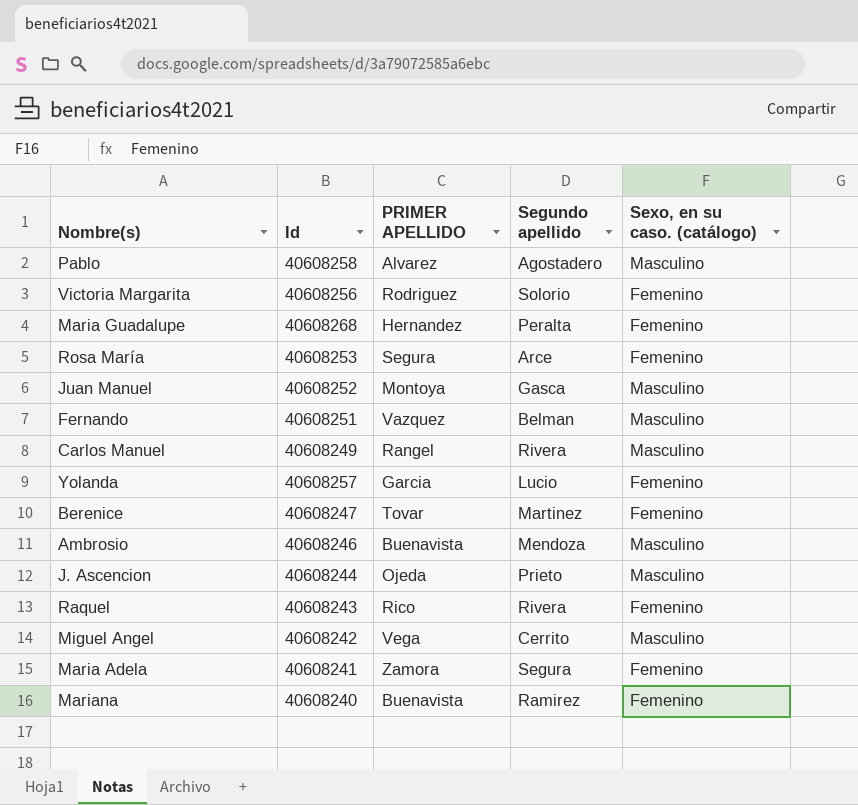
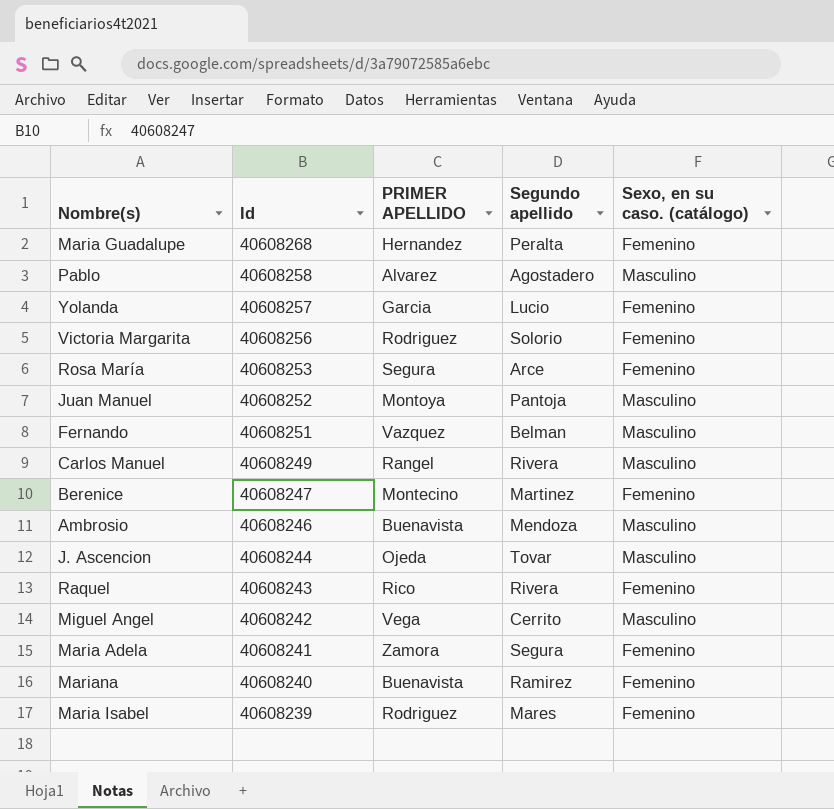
row order: none -> Id descending
Juan Manuel | Segundo apellido: Gasca -> Pantoja
Berenice | PRIMER APELLIDO: Tovar -> Montecino
J. Ascencion | Segundo apellido: Prieto -> Tovar
row Maria Isabel: none -> 40608239 | Rodriguez | Mares | Femenino

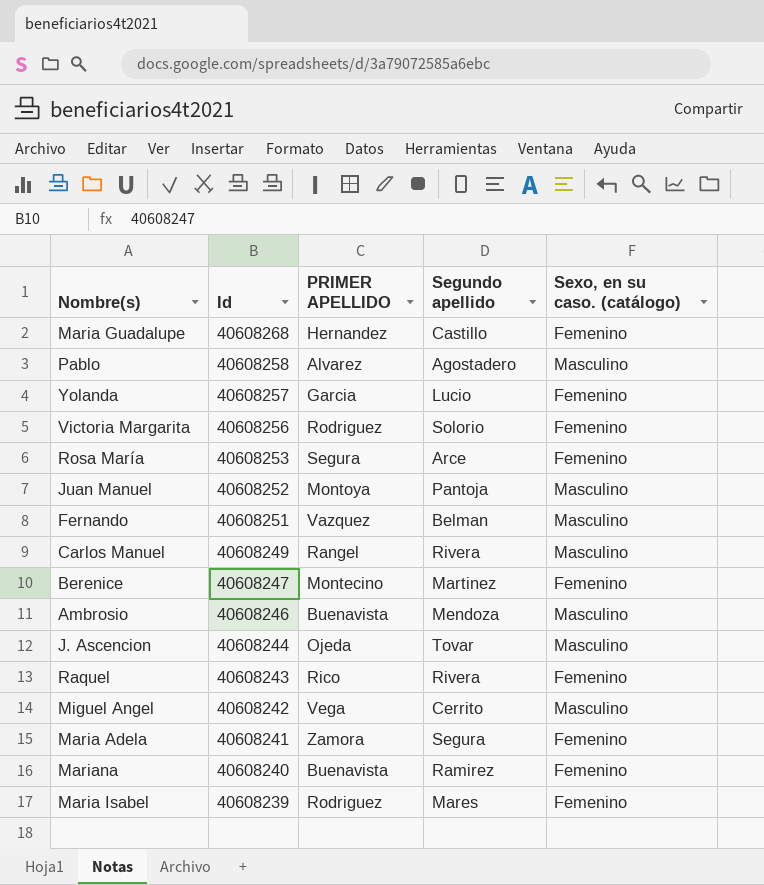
Maria Guadalupe | Segundo apellido: Peralta -> Castillo

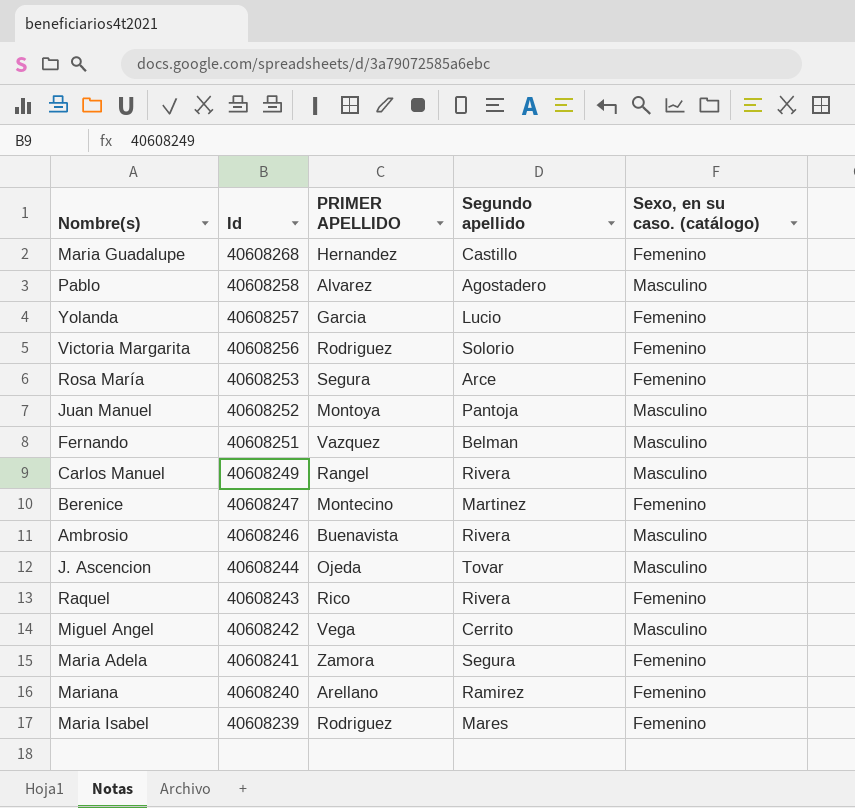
Ambrosio | Segundo apellido: Mendoza -> Rivera
Mariana | PRIMER APELLIDO: Buenavista -> Arellano

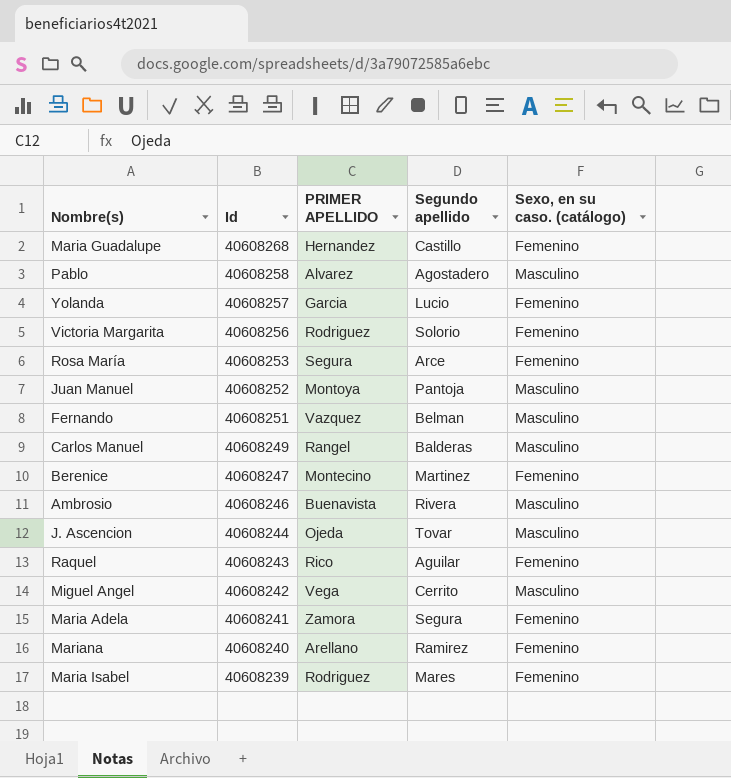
Carlos Manuel | Segundo apellido: Rivera -> Balderas
Raquel | Segundo apellido: Rivera -> Aguilar

